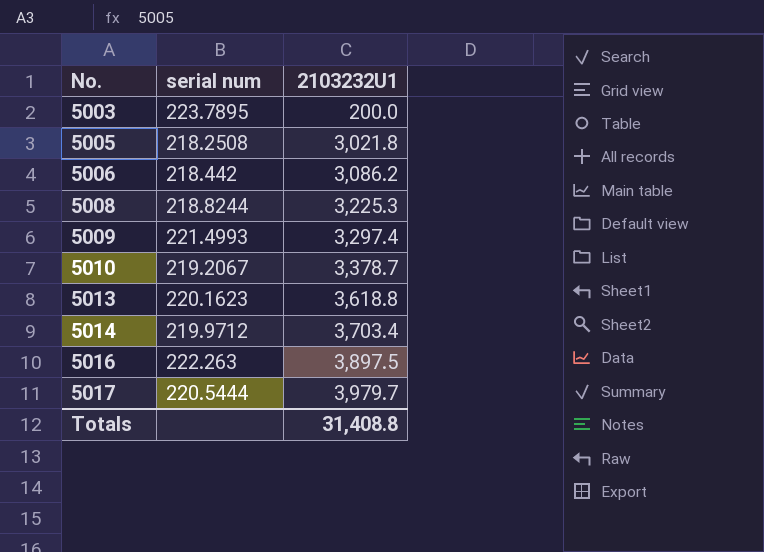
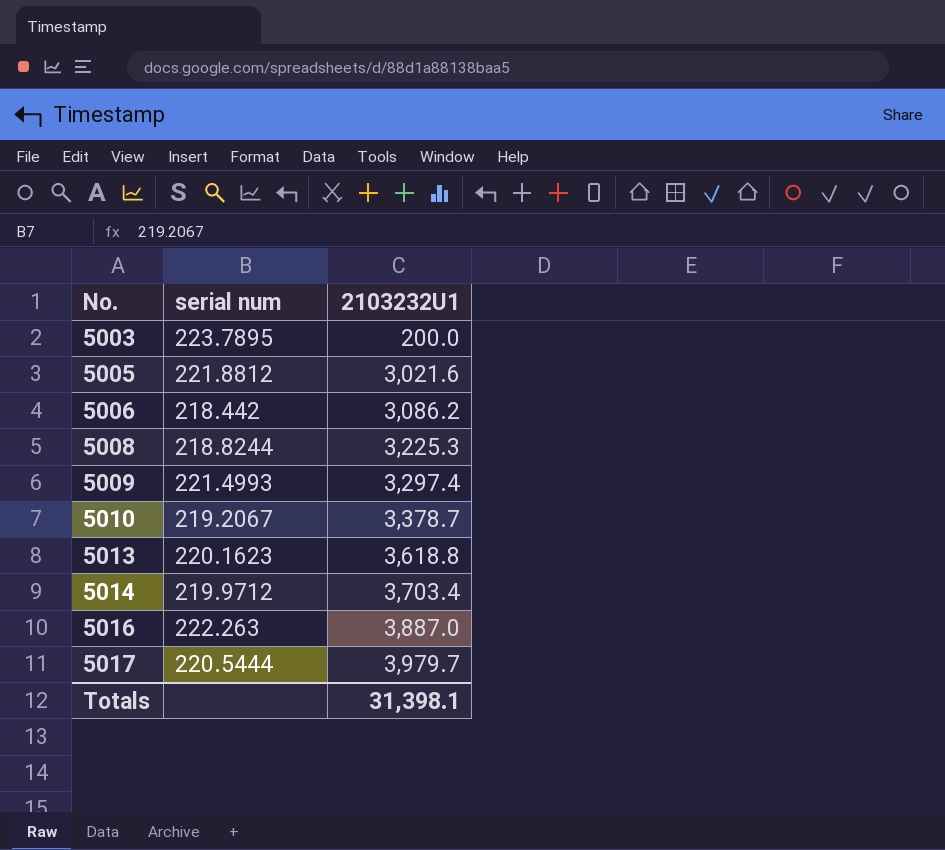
5005 | serial num: 218.2508 -> 221.8812
5005 | 2103232U1: 3,021.8 -> 3,021.6
5016 | 2103232U1: 3,897.5 -> 3,887.0
Totals | 2103232U1: 31,408.8 -> 31,398.1

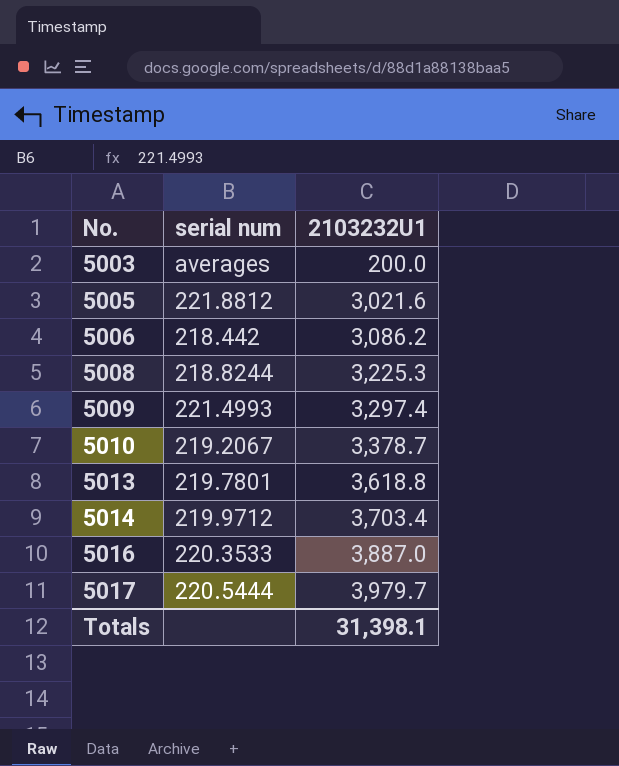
5003 | serial num: 223.7895 -> averages
5013 | serial num: 220.1623 -> 219.7801
5016 | serial num: 222.263 -> 220.3533

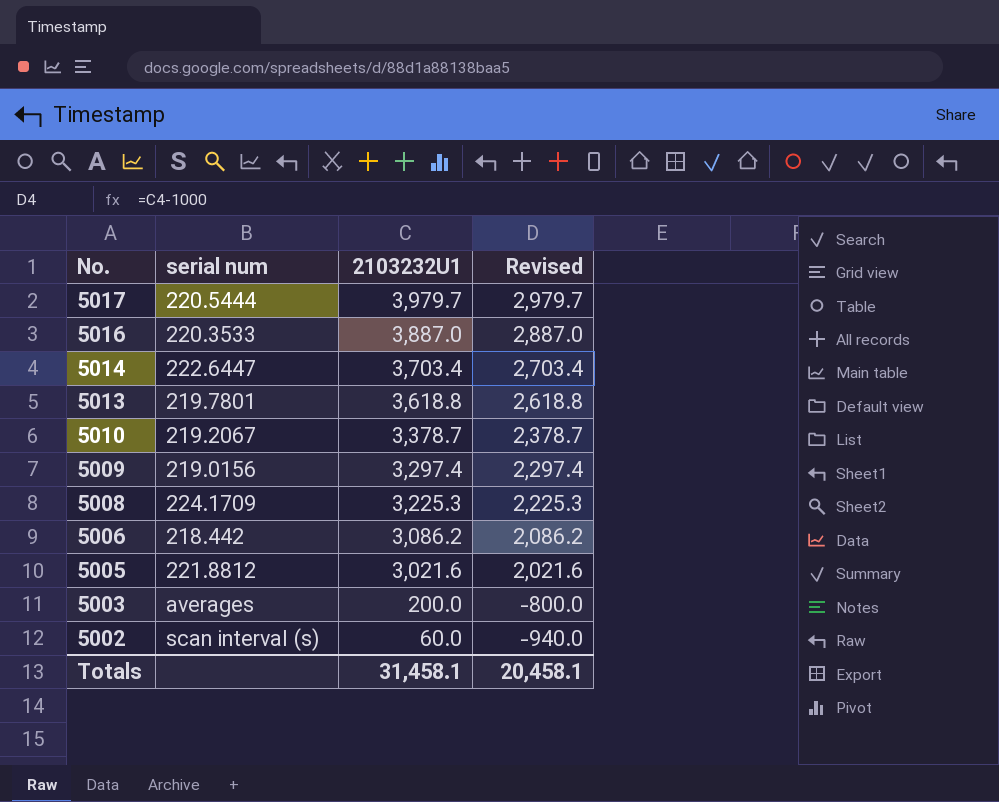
row order: No. ascending -> No. descending
column Revised | formula: none -> [2103232U1] - 1000
5014 | serial num: 219.9712 -> 222.6447
5009 | serial num: 221.4993 -> 219.0156
5008 | serial num: 218.8244 -> 224.1709
row 5002: none -> scan interval (s) | 60.0 | -940.0
Totals | 2103232U1: 31,398.1 -> 31,458.1

